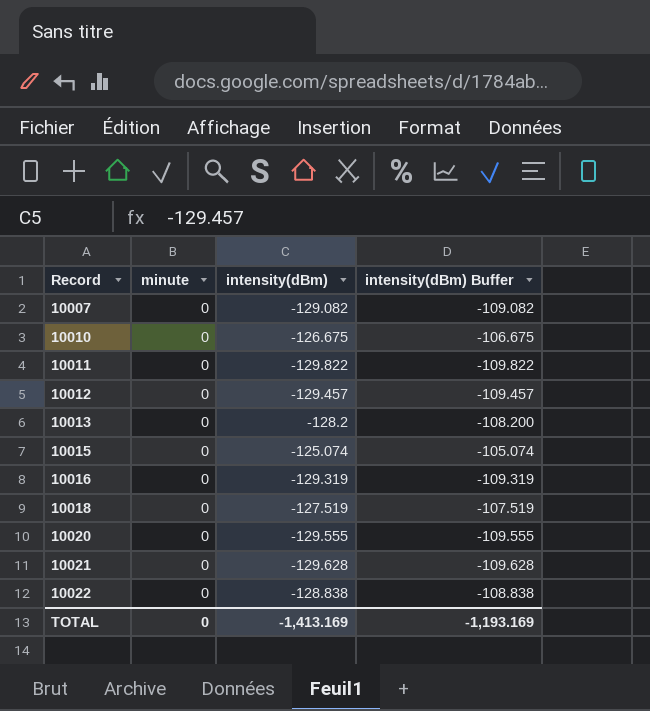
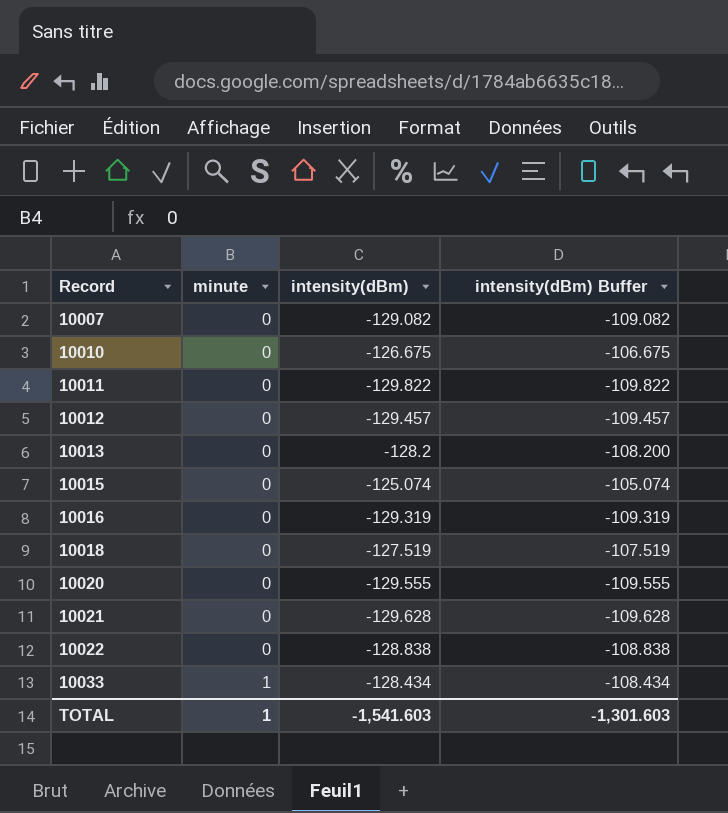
row 10033: none -> 1 | -128.434 | -108.434
TOTAL | minute: 0 -> 1
TOTAL | intensity(dBm): -1,413.169 -> -1,541.603
TOTAL | intensity(dBm) Buffer: -1,193.169 -> -1,301.603

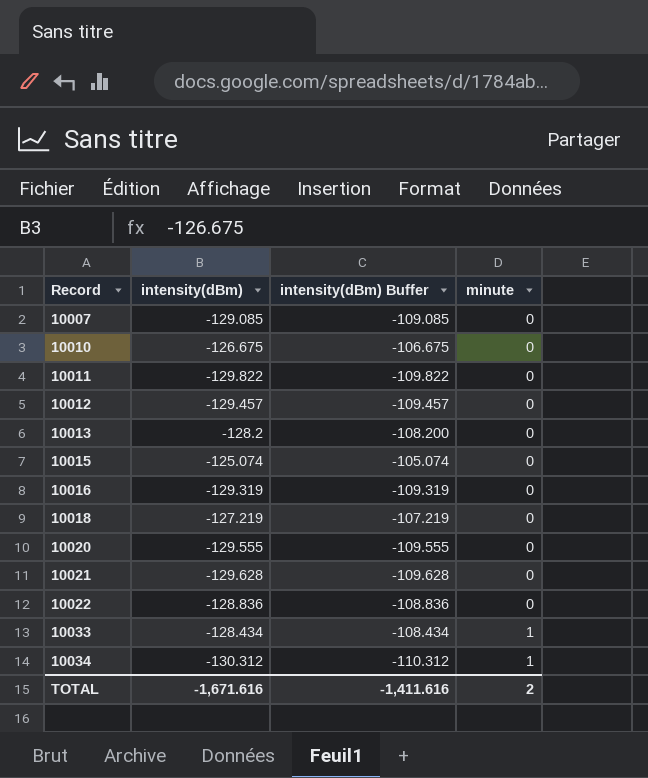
column minute | position: 2 -> 4
10007 | intensity(dBm): -129.082 -> -129.085
10007 | intensity(dBm) Buffer: -109.082 -> -109.085
10018 | intensity(dBm): -127.519 -> -127.219
10018 | intensity(dBm) Buffer: -107.519 -> -107.219
10022 | intensity(dBm): -128.838 -> -128.836
10022 | intensity(dBm) Buffer: -108.838 -> -108.836
row 10034: none -> -130.312 | -110.312 | 1
TOTAL | intensity(dBm): -1,541.603 -> -1,671.616
TOTAL | intensity(dBm) Buffer: -1,301.603 -> -1,411.616
TOTAL | minute: 1 -> 2

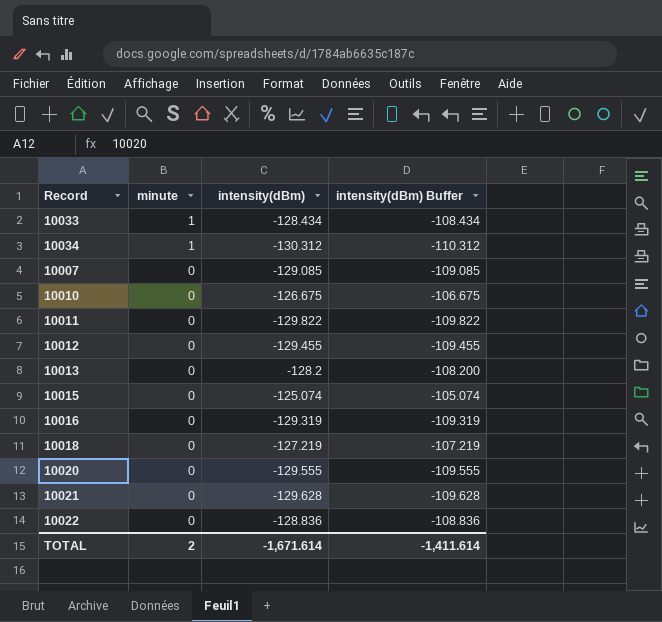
row order: Record ascending -> minute descending
column minute | position: 4 -> 2
10012 | intensity(dBm): -129.457 -> -129.455
10012 | intensity(dBm) Buffer: -109.457 -> -109.455
TOTAL | intensity(dBm): -1,671.616 -> -1,671.614
TOTAL | intensity(dBm) Buffer: -1,411.616 -> -1,411.614

